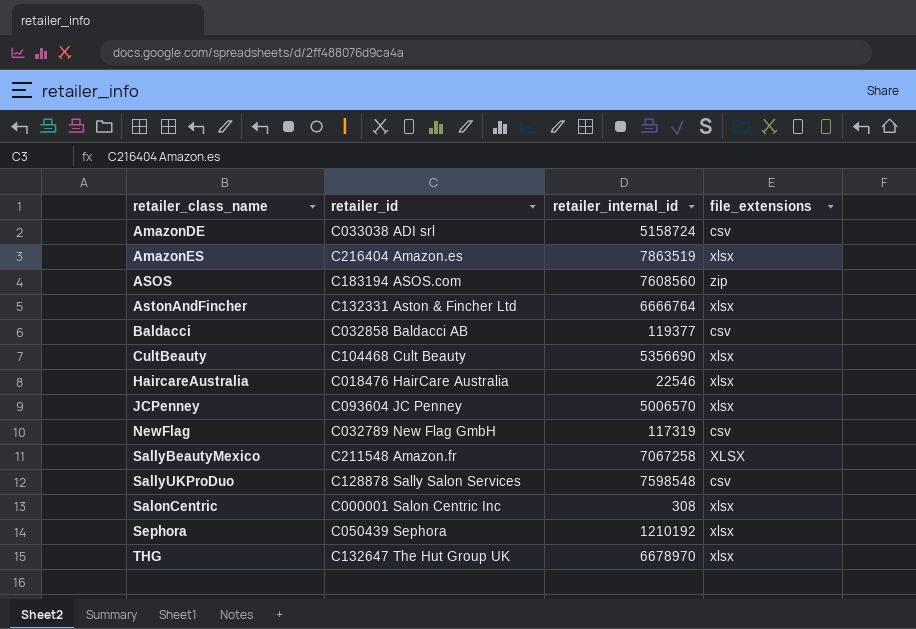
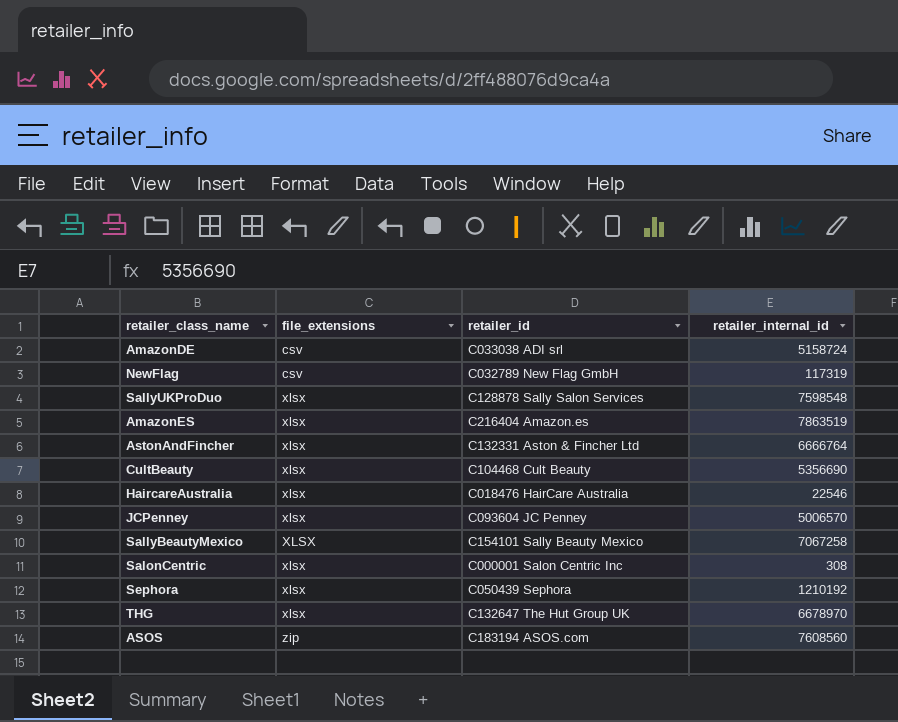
row order: retailer_class_name ascending -> file_extensions ascending
column file_extensions | position: 4 -> 2
row Baldacci: C032858 Baldacci AB | 119377 | csv -> none
SallyUKProDuo | file_extensions: csv -> xlsx
SallyBeautyMexico | retailer_id: C211548 Amazon.fr -> C154101 Sally Beauty Mexico

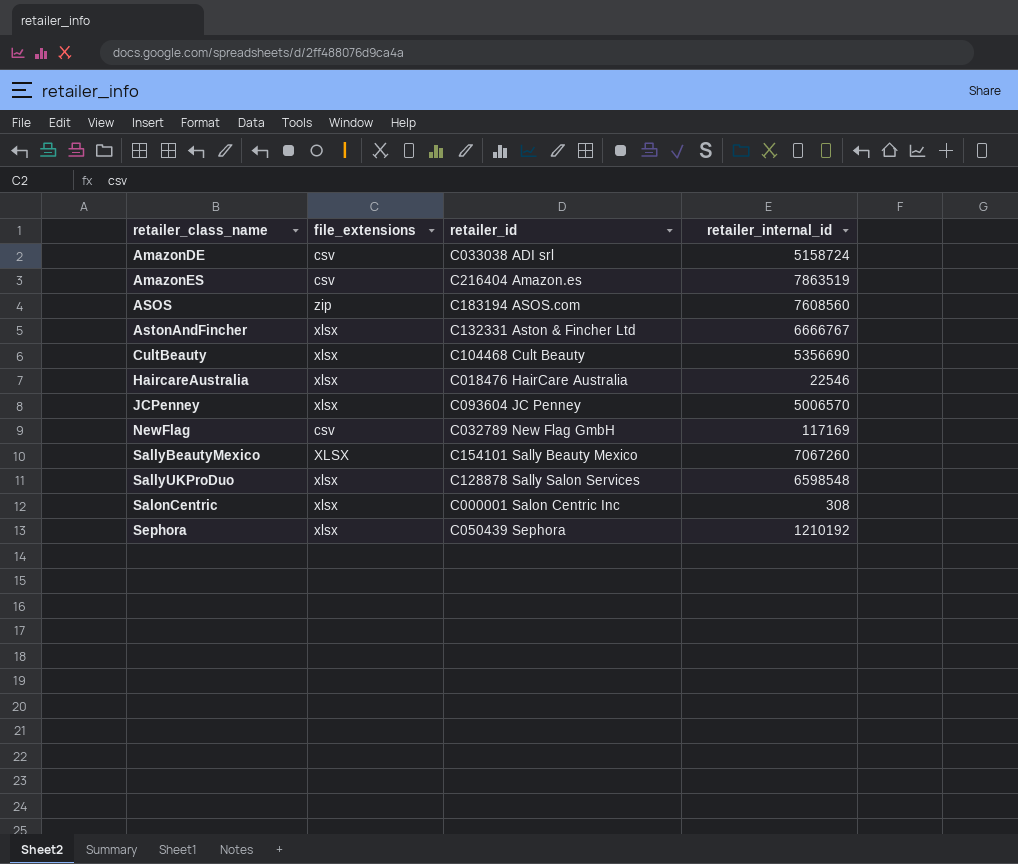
row order: file_extensions ascending -> retailer_class_name ascending
row THG: xlsx | C132647 The Hut Group UK | 6678970 -> none
AmazonES | file_extensions: xlsx -> csv
AstonAndFincher | retailer_internal_id: 6666764 -> 6666767
NewFlag | retailer_internal_id: 117319 -> 117169
SallyBeautyMexico | retailer_internal_id: 7067258 -> 7067260
SallyUKProDuo | retailer_internal_id: 7598548 -> 6598548

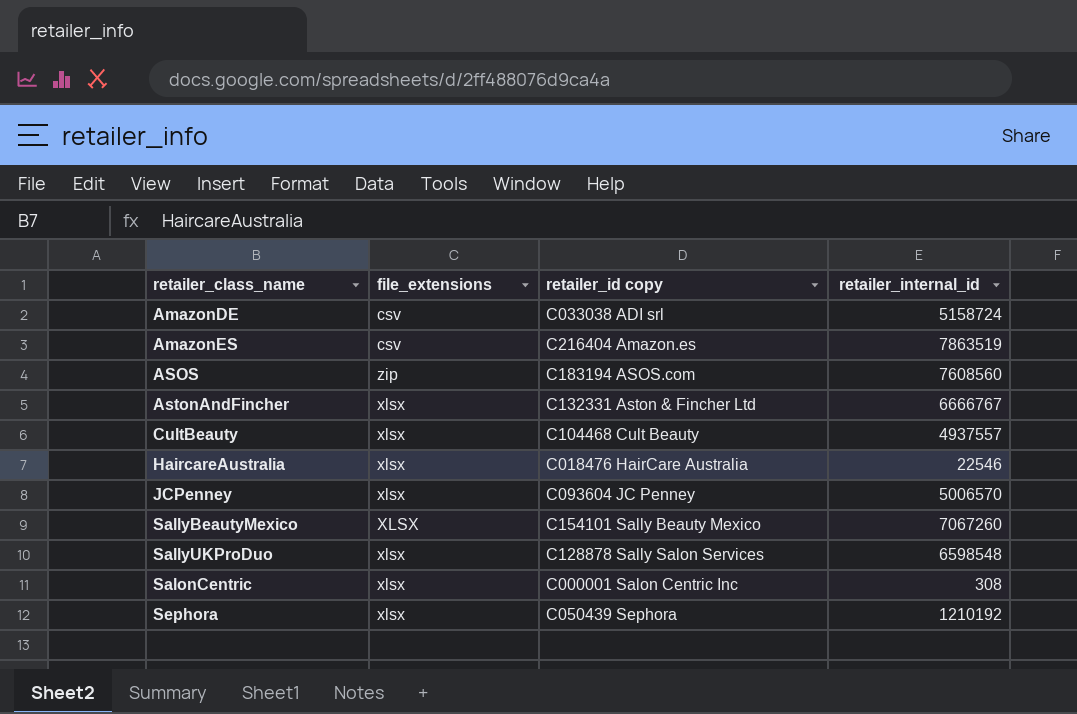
column name: retailer_id -> retailer_id copy
row NewFlag: csv | C032789 New Flag GmbH | 117169 -> none
CultBeauty | retailer_internal_id: 5356690 -> 4937557

